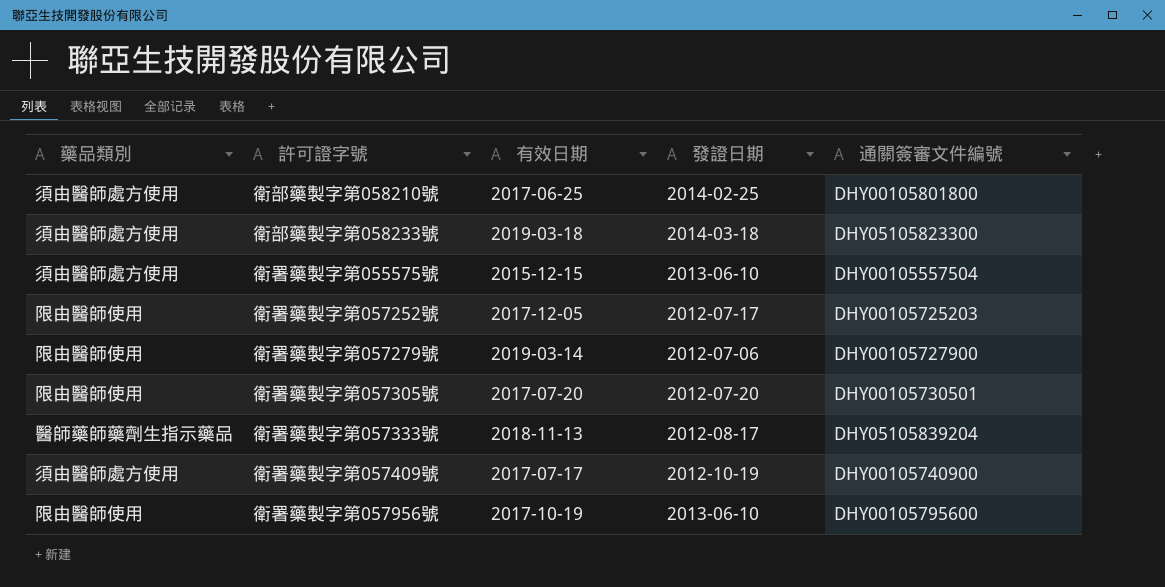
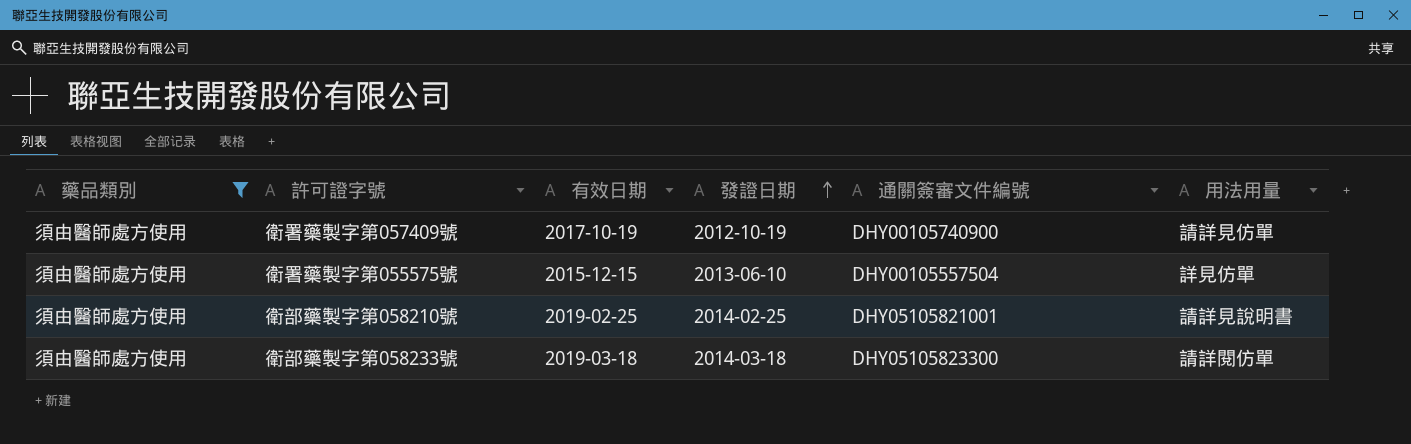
filter: none -> 藥品類別 = 須由醫師處方使用
row order: none -> 發證日期 ascending
column 用法用量 | position: none -> 6
衛署藥製字第057409號 | 有效日期: 2017-07-17 -> 2017-10-19
衛部藥製字第058210號 | 有效日期: 2017-06-25 -> 2019-02-25
衛部藥製字第058210號 | 通關簽審文件編號: DHY00105801800 -> DHY05105821001

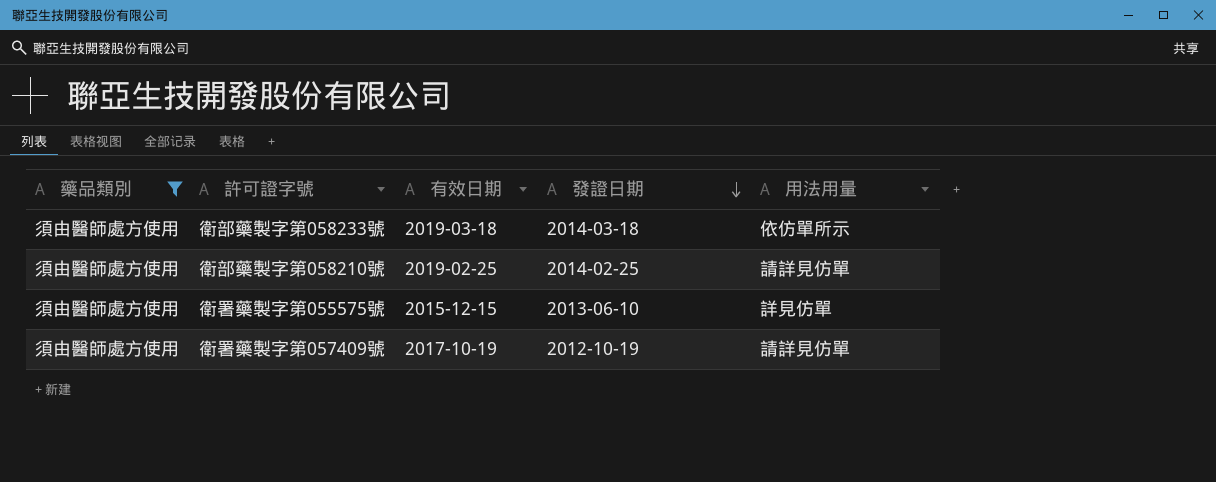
row order: 發證日期 ascending -> 發證日期 descending
column 通關簽審文件編號 | position: 5 -> none
衛部藥製字第058233號 | 用法用量: 請詳閱仿單 -> 依仿單所示
衛部藥製字第058210號 | 用法用量: 請詳見說明書 -> 請詳見仿單

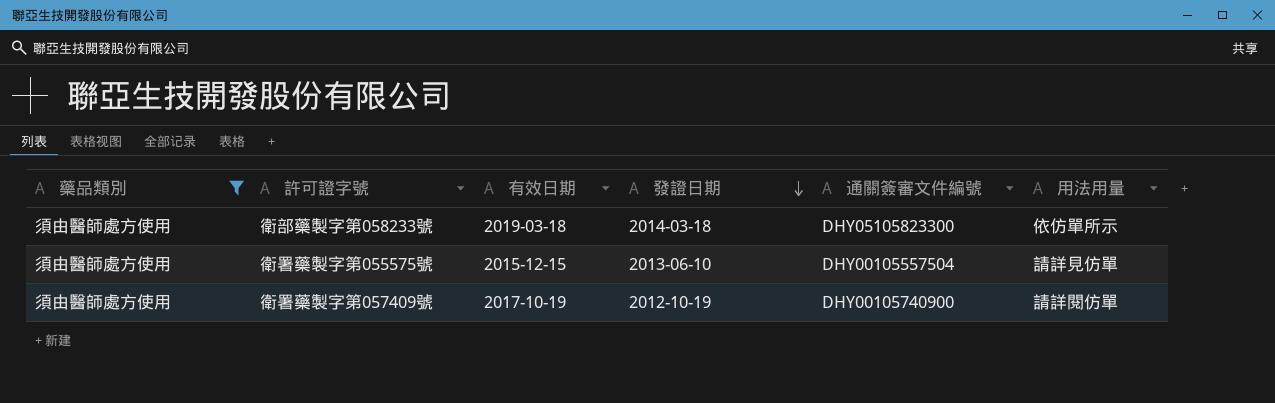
column 通關簽審文件編號 | position: none -> 5
row 衛部藥製字第058210號: 須由醫師處方使用 | 2019-02-25 | 2014-02-25 | 請詳見仿單 -> none
衛署藥製字第055575號 | 用法用量: 詳見仿單 -> 請詳見仿單
衛署藥製字第057409號 | 用法用量: 請詳見仿單 -> 請詳閱仿單

